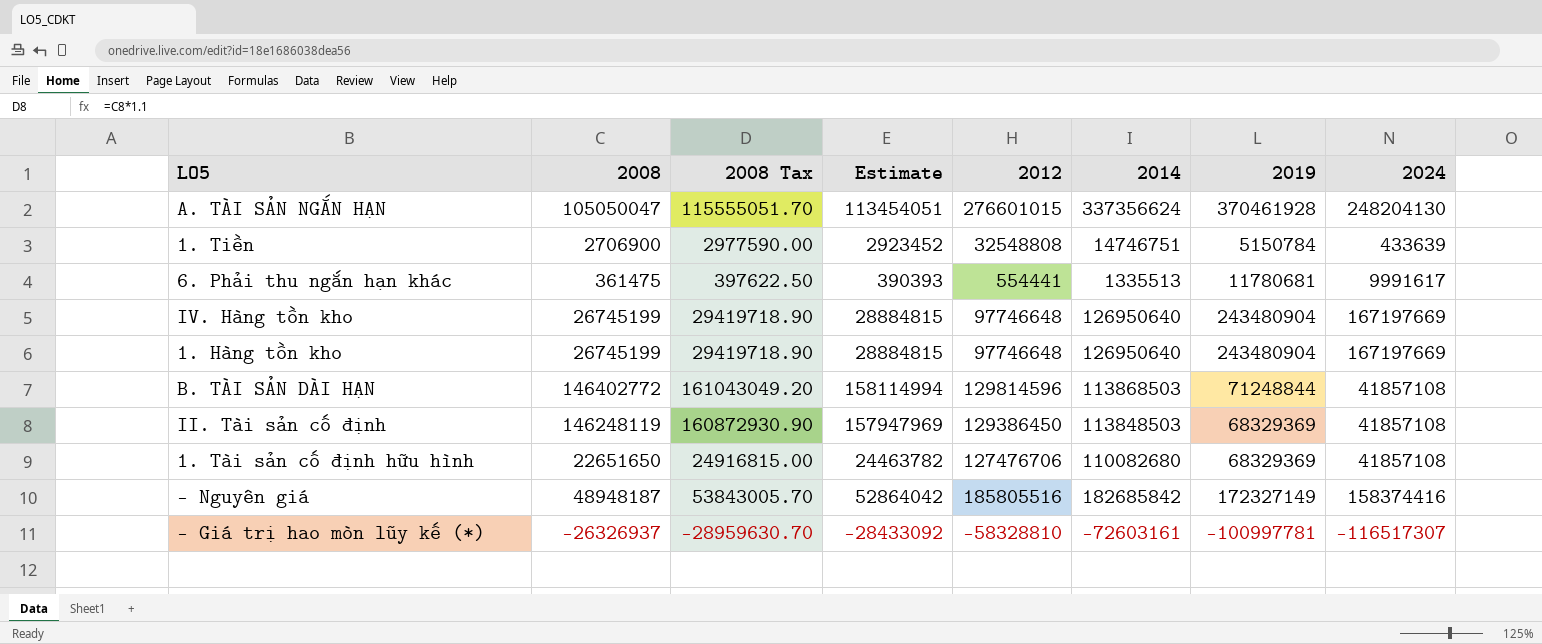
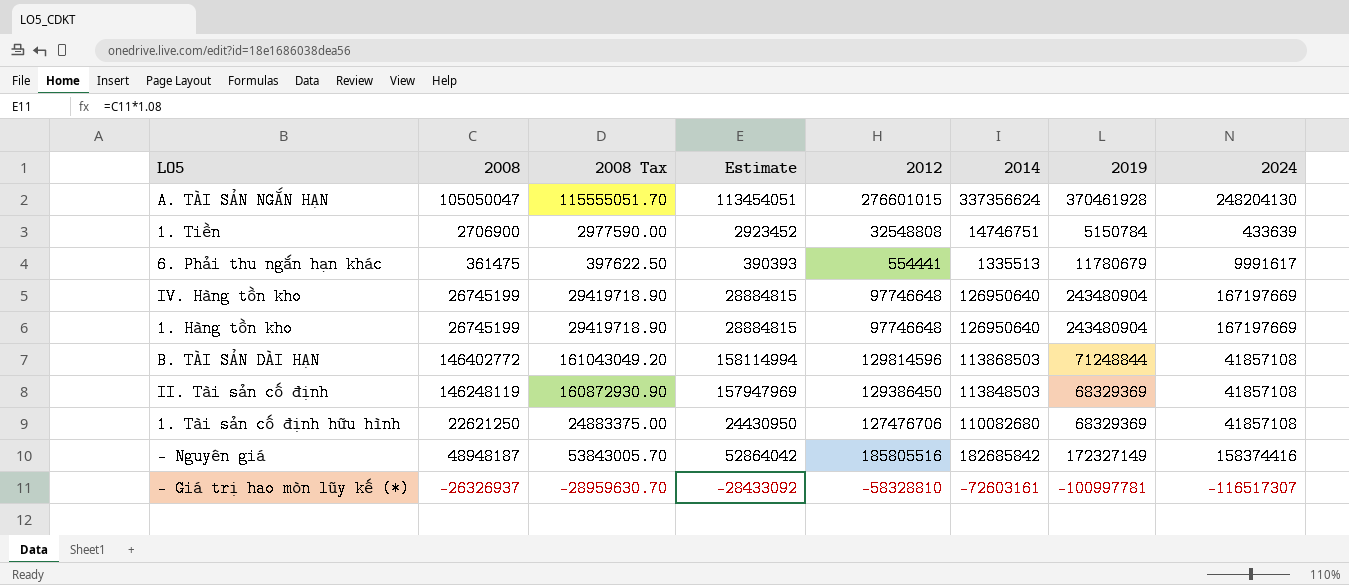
6. Phải thu ngắn hạn khác | 2019: 11780681 -> 11780679
1. Tài sản cố định hữu hình | 2008: 22651650 -> 22621250
1. Tài sản cố định hữu hình | 2008 Tax: 24916815.00 -> 24883375.00
1. Tài sản cố định hữu hình | Estimate: 24463782 -> 24430950

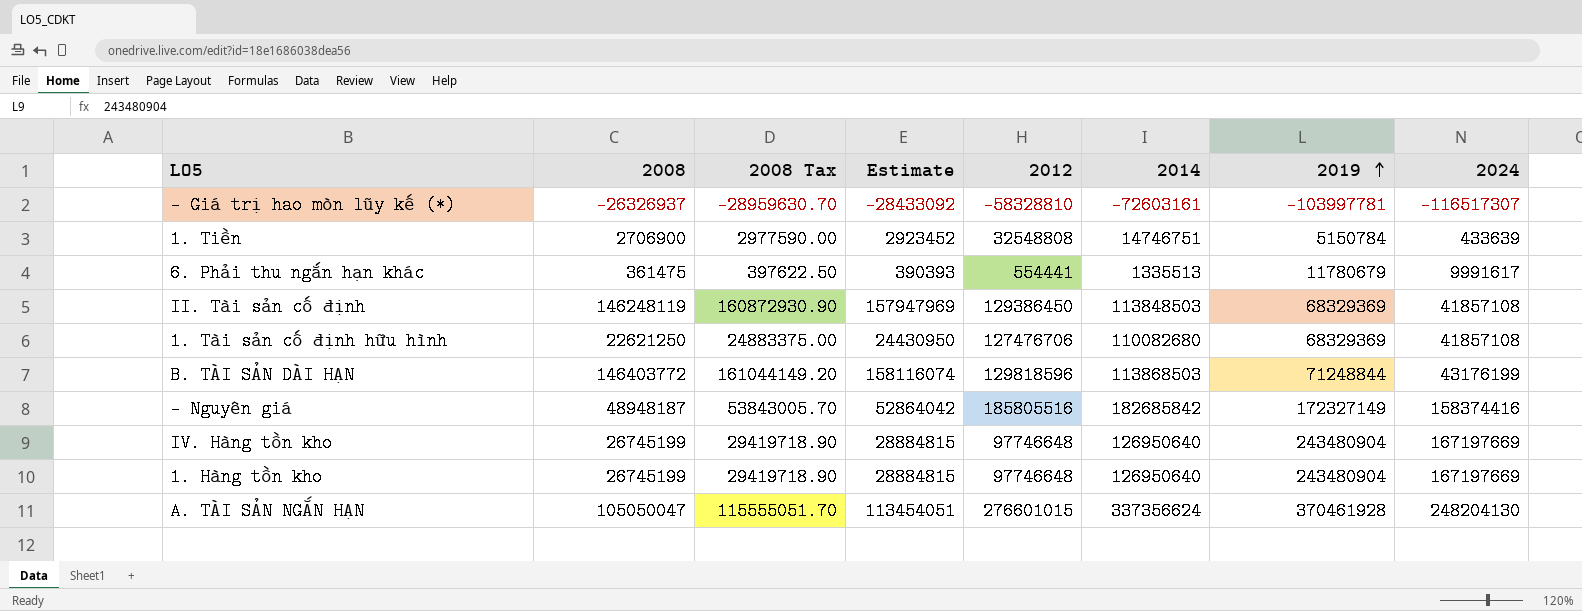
row order: none -> 2019 ascending
- Giá trị hao mòn lũy kế (*) | 2019: -100997781 -> -103997781
B. TÀI SẢN DÀI HẠN | 2008: 146402772 -> 146403772
B. TÀI SẢN DÀI HẠN | 2008 Tax: 161043049.20 -> 161044149.20
B. TÀI SẢN DÀI HẠN | Estimate: 158114994 -> 158116074
B. TÀI SẢN DÀI HẠN | 2012: 129814596 -> 129818596
B. TÀI SẢN DÀI HẠN | 2024: 41857108 -> 43176199

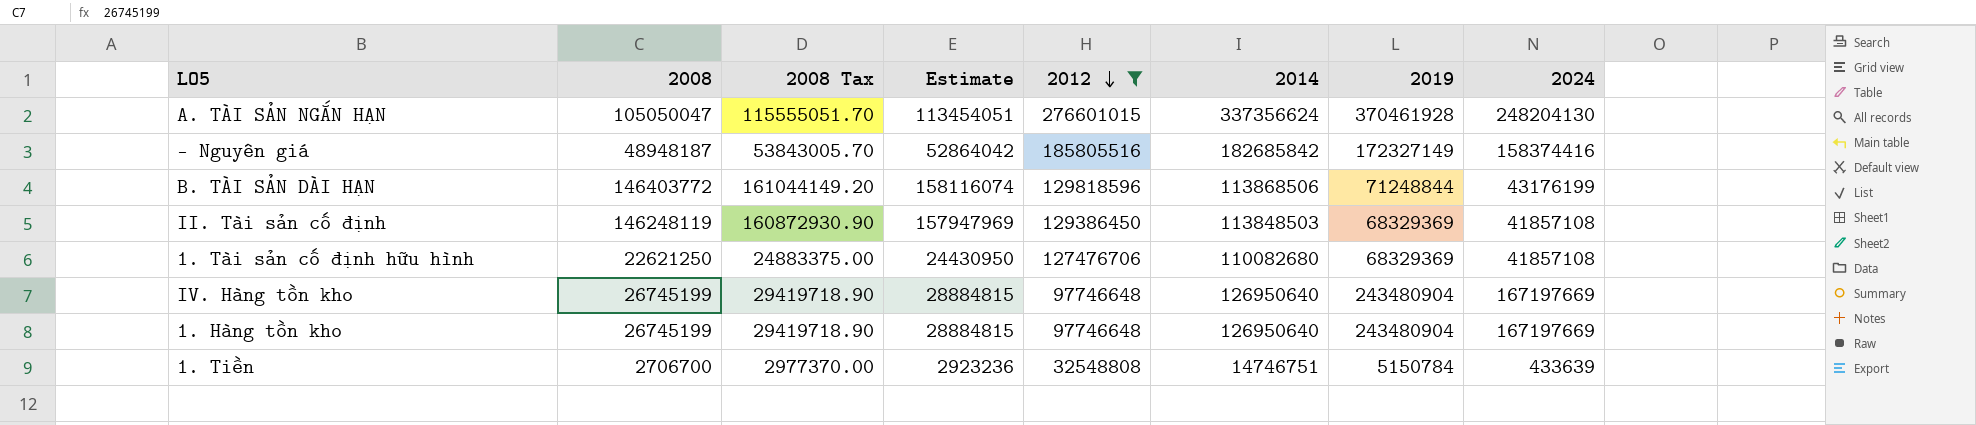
filter: none -> 2012 >= 32548808
row order: 2019 ascending -> 2012 descending
B. TÀI SẢN DÀI HẠN | 2014: 113868503 -> 113868506
1. Tiền | 2008: 2706900 -> 2706700
1. Tiền | 2008 Tax: 2977590.00 -> 2977370.00
1. Tiền | Estimate: 2923452 -> 2923236

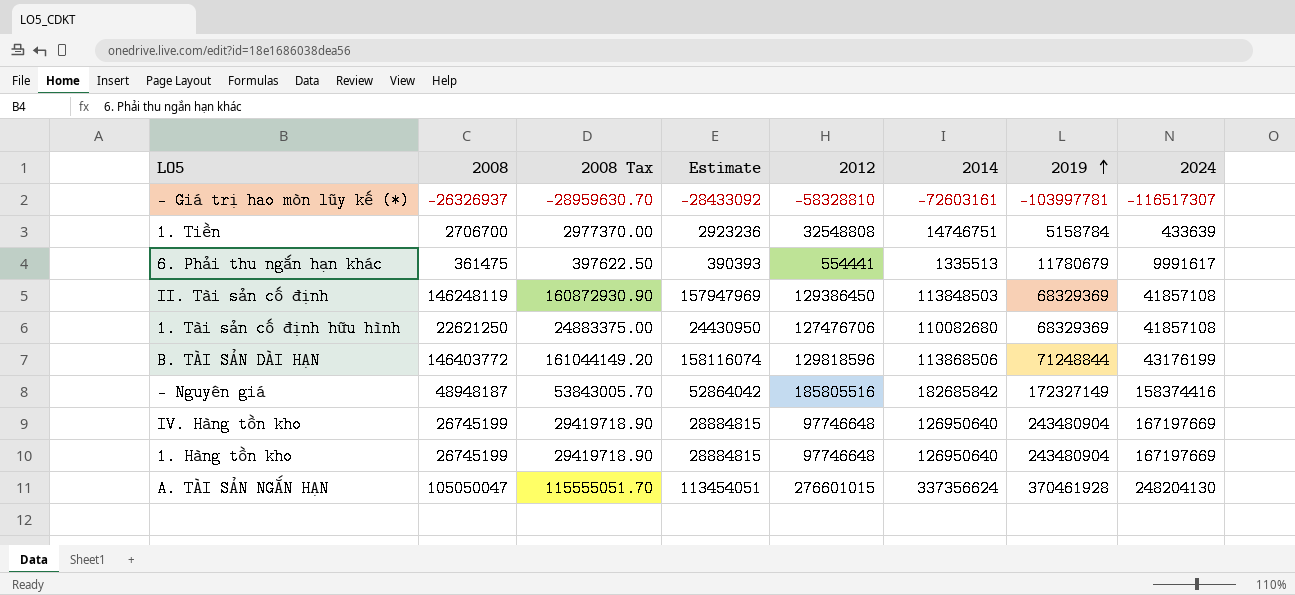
filter: 2012 >= 32548808 -> none
row order: 2012 descending -> 2019 ascending
1. Tiền | 2019: 5150784 -> 5158784

